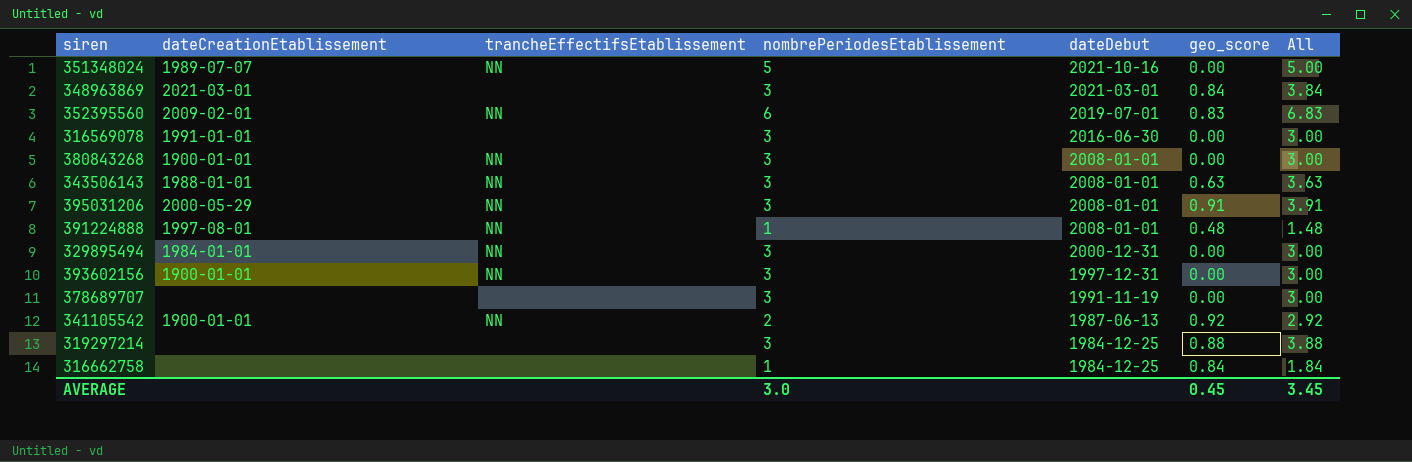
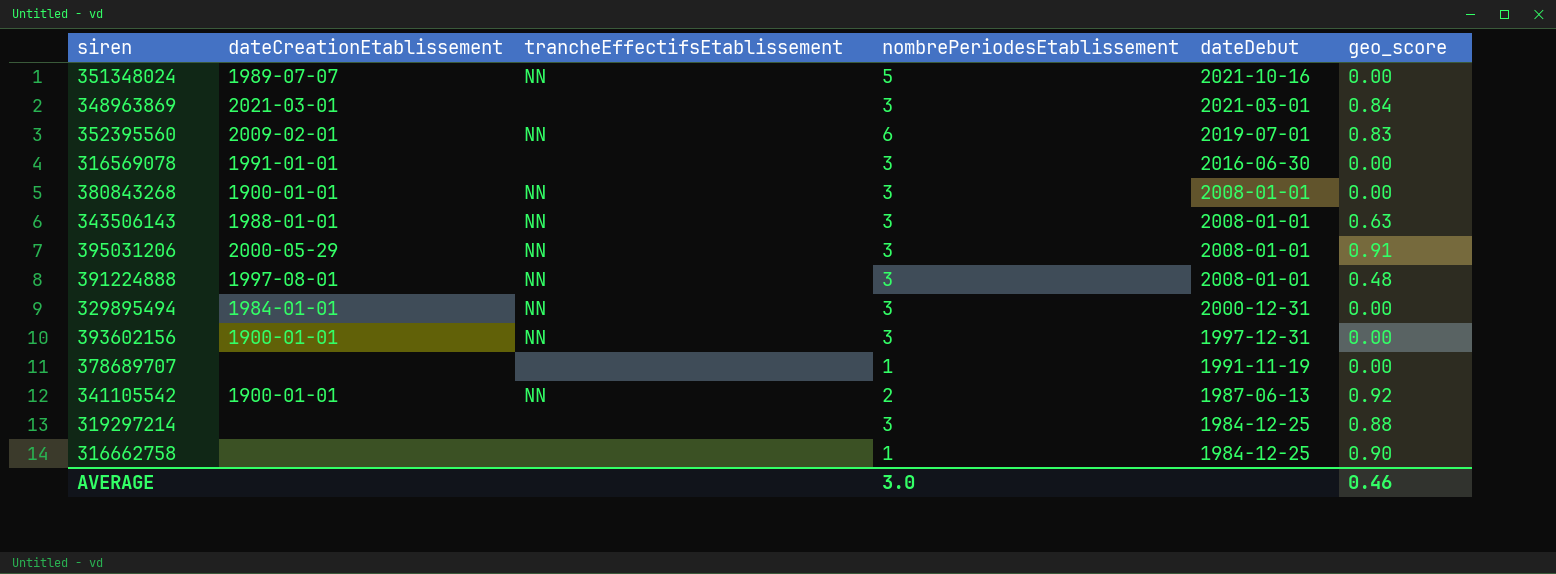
column All | formula: [nombrePeriodesEtablissement] + [geo_score] -> none
391224888 | nombrePeriodesEtablissement: 1 -> 3
378689707 | nombrePeriodesEtablissement: 3 -> 1
316662758 | geo_score: 0.84 -> 0.90
AVERAGE | geo_score: 0.45 -> 0.46

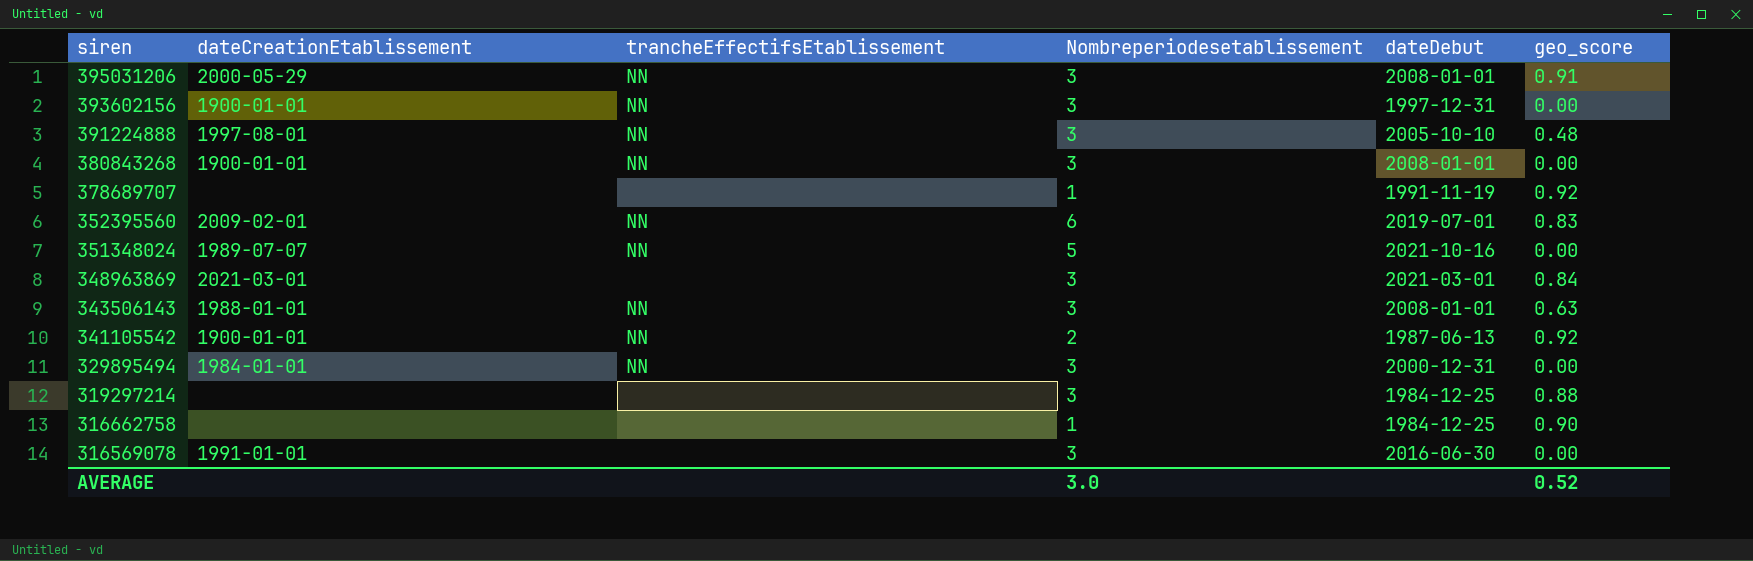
row order: dateDebut descending -> siren descending
column name: nombrePeriodesEtablissement -> Nombreperiodesetablissement
391224888 | dateDebut: 2008-01-01 -> 2005-10-10
378689707 | geo_score: 0.00 -> 0.92
AVERAGE | geo_score: 0.46 -> 0.52

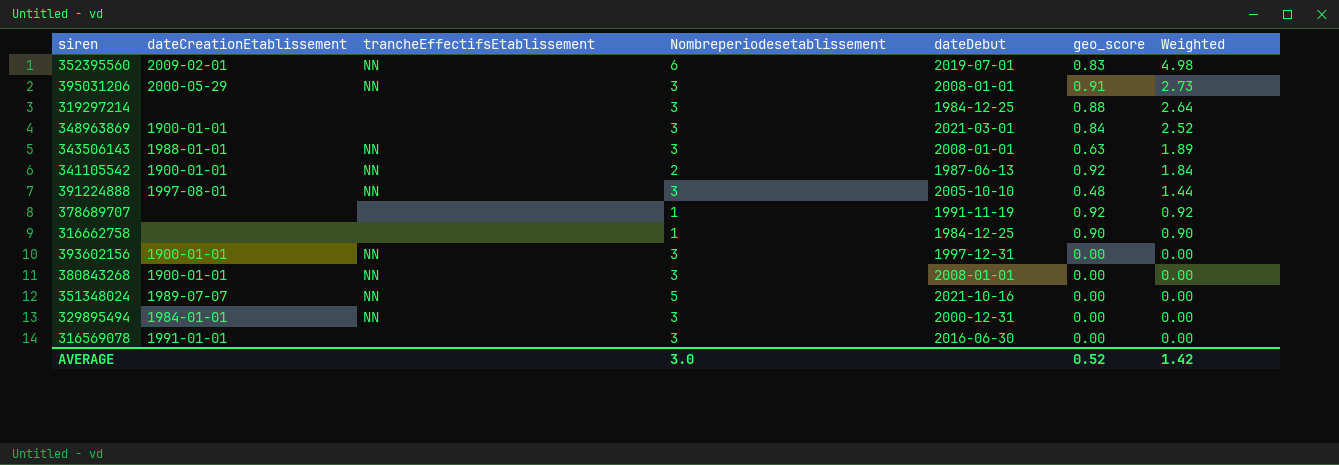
row order: siren descending -> Weighted descending
column Weighted | formula: none -> [Nombreperiodesetablissement] * [geo_score]
348963869 | dateCreationEtablissement: 2021-03-01 -> 1900-01-01

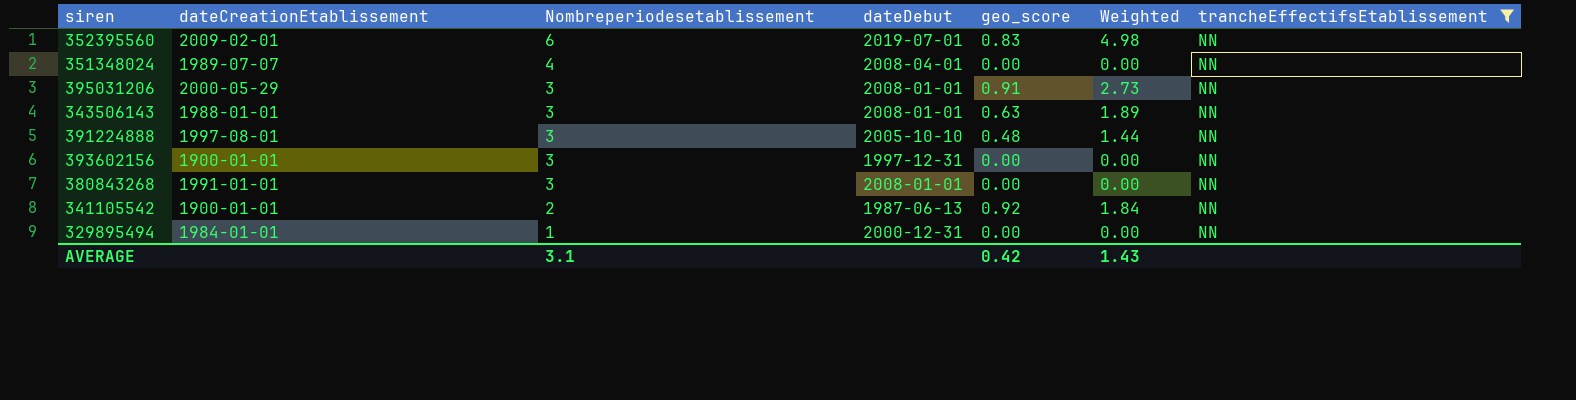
filter: none -> trancheEffectifsEtablissement = NN
row order: Weighted descending -> Nombreperiodesetablissement descending
column trancheEffectifsEtablissement | position: 3 -> 7
351348024 | Nombreperiodesetablissement: 5 -> 4
351348024 | dateDebut: 2021-10-16 -> 2008-04-01
380843268 | dateCreationEtablissement: 1900-01-01 -> 1991-01-01
329895494 | Nombreperiodesetablissement: 3 -> 1
AVERAGE | Nombreperiodesetablissement: 3.0 -> 3.1
AVERAGE | geo_score: 0.52 -> 0.42
AVERAGE | Weighted: 1.42 -> 1.43

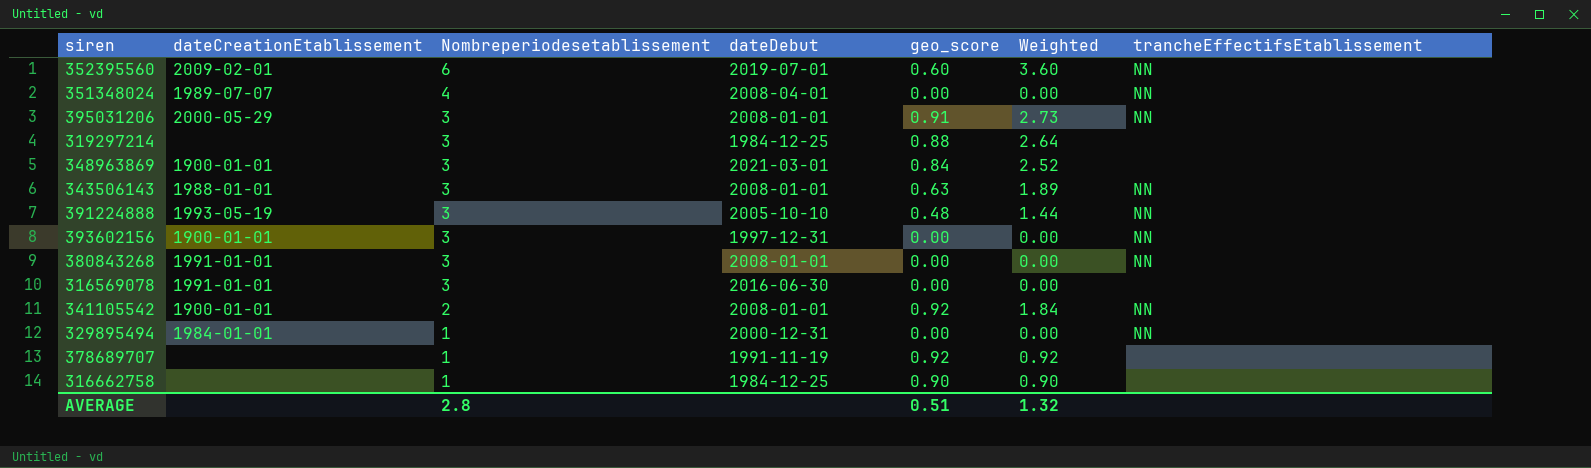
filter: trancheEffectifsEtablissement = NN -> none
352395560 | geo_score: 0.83 -> 0.60
352395560 | Weighted: 4.98 -> 3.60
391224888 | dateCreationEtablissement: 1997-08-01 -> 1993-05-19
341105542 | dateDebut: 1987-06-13 -> 2008-01-01
AVERAGE | Nombreperiodesetablissement: 3.1 -> 2.8
AVERAGE | geo_score: 0.42 -> 0.51
AVERAGE | Weighted: 1.43 -> 1.32

